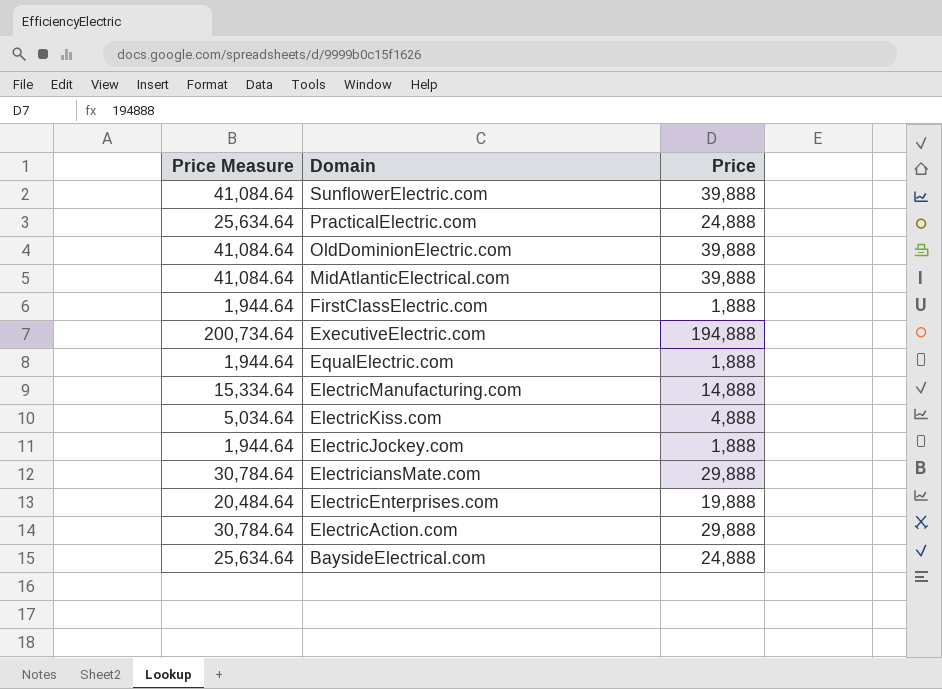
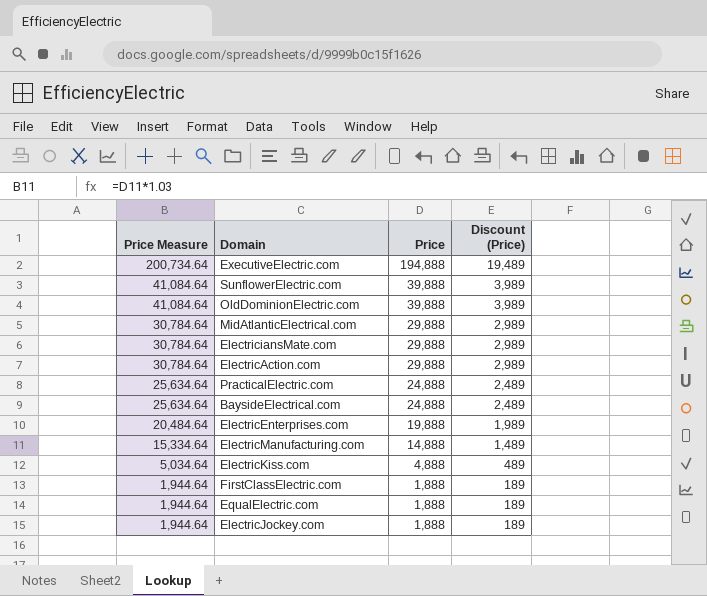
row order: Domain descending -> Price Measure descending
column Discount (Price) | formula: none -> [Price] * 0.1
MidAtlanticElectrical.com | Price Measure: 41,084.64 -> 30,784.64
MidAtlanticElectrical.com | Price: 39,888 -> 29,888

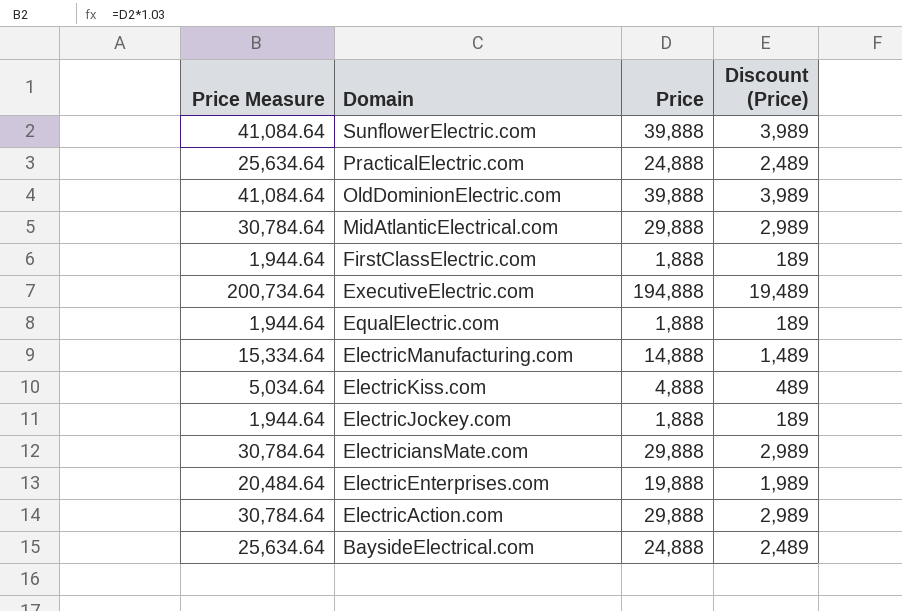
row order: Price Measure descending -> Domain descending

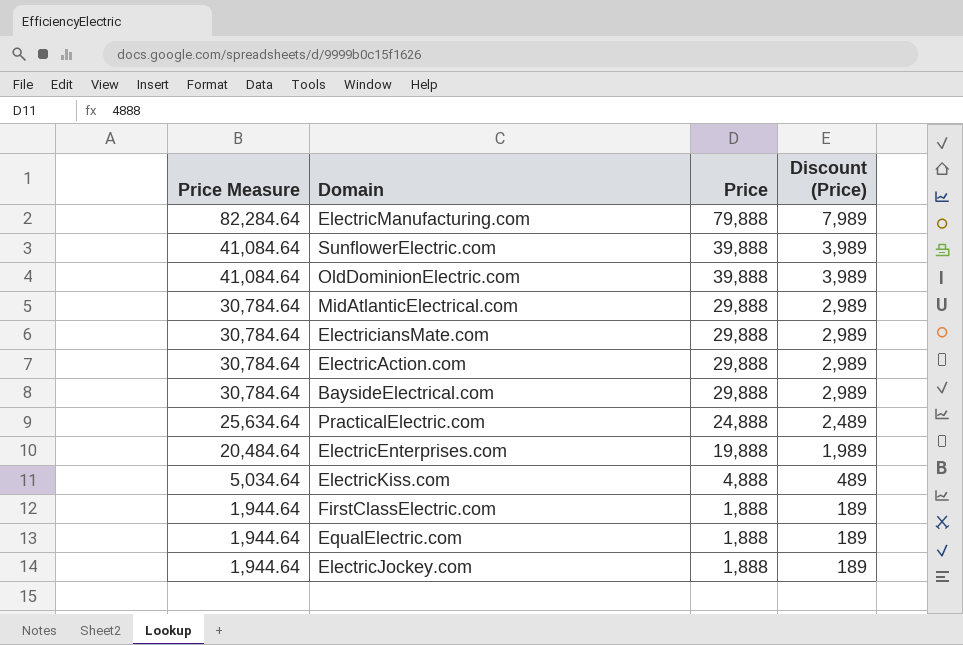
row order: Domain descending -> Price Measure descending
row ExecutiveElectric.com: 200,734.64 | 194,888 | 19,489 -> none
ElectricManufacturing.com | Price Measure: 15,334.64 -> 82,284.64
ElectricManufacturing.com | Price: 14,888 -> 79,888
ElectricManufacturing.com | Discount (Price): 1,489 -> 7,989
BaysideElectrical.com | Price Measure: 25,634.64 -> 30,784.64
BaysideElectrical.com | Price: 24,888 -> 29,888
BaysideElectrical.com | Discount (Price): 2,489 -> 2,989

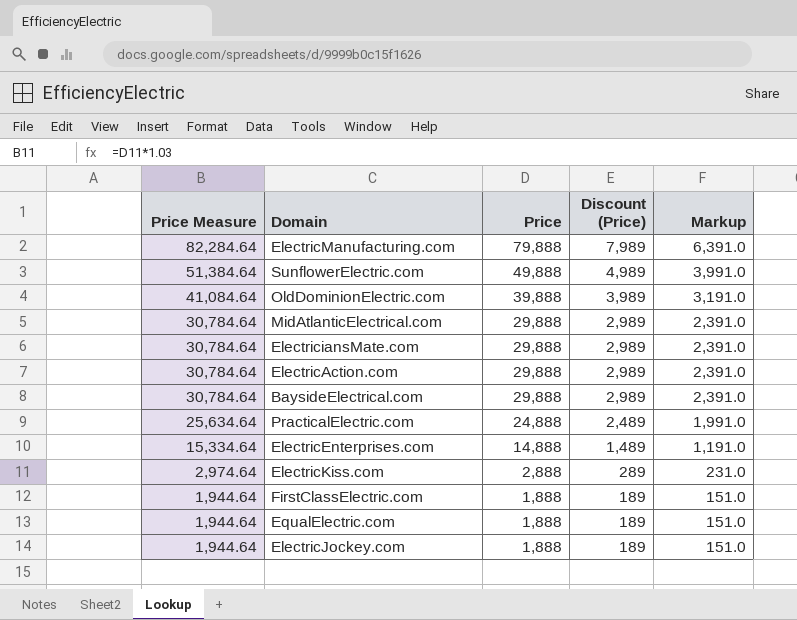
column Markup | formula: none -> [Price] * 0.08
SunflowerElectric.com | Price Measure: 41,084.64 -> 51,384.64
SunflowerElectric.com | Price: 39,888 -> 49,888
SunflowerElectric.com | Discount (Price): 3,989 -> 4,989
ElectricEnterprises.com | Price Measure: 20,484.64 -> 15,334.64
ElectricEnterprises.com | Price: 19,888 -> 14,888
ElectricEnterprises.com | Discount (Price): 1,989 -> 1,489
ElectricKiss.com | Price Measure: 5,034.64 -> 2,974.64
ElectricKiss.com | Price: 4,888 -> 2,888
ElectricKiss.com | Discount (Price): 489 -> 289

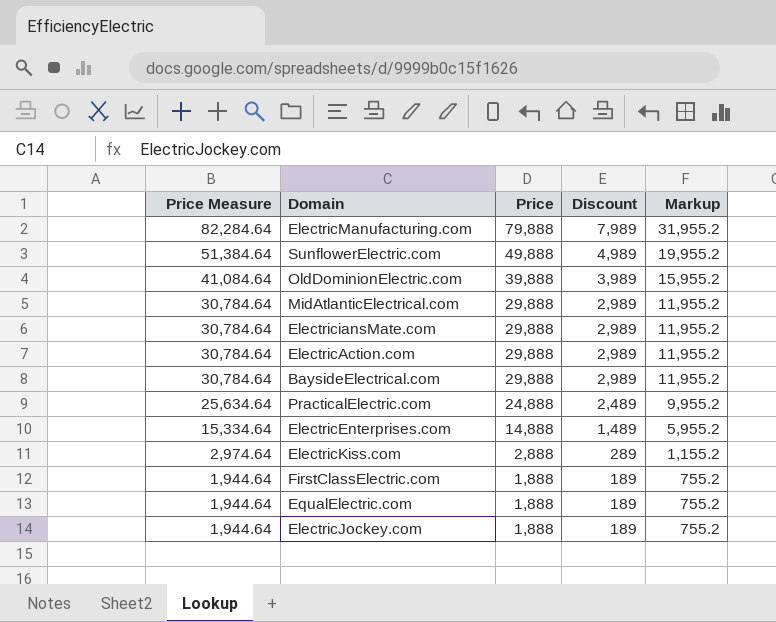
column name: Discount (Price) -> Discount
column Markup | formula: [Price] * 0.08 -> [Price] * 0.4

